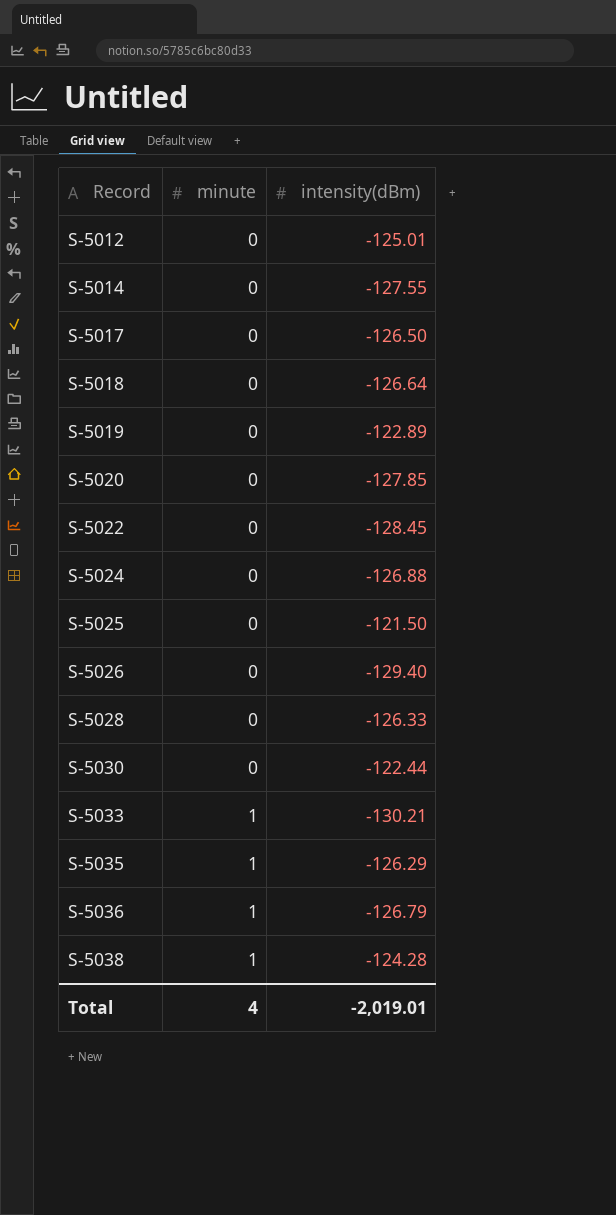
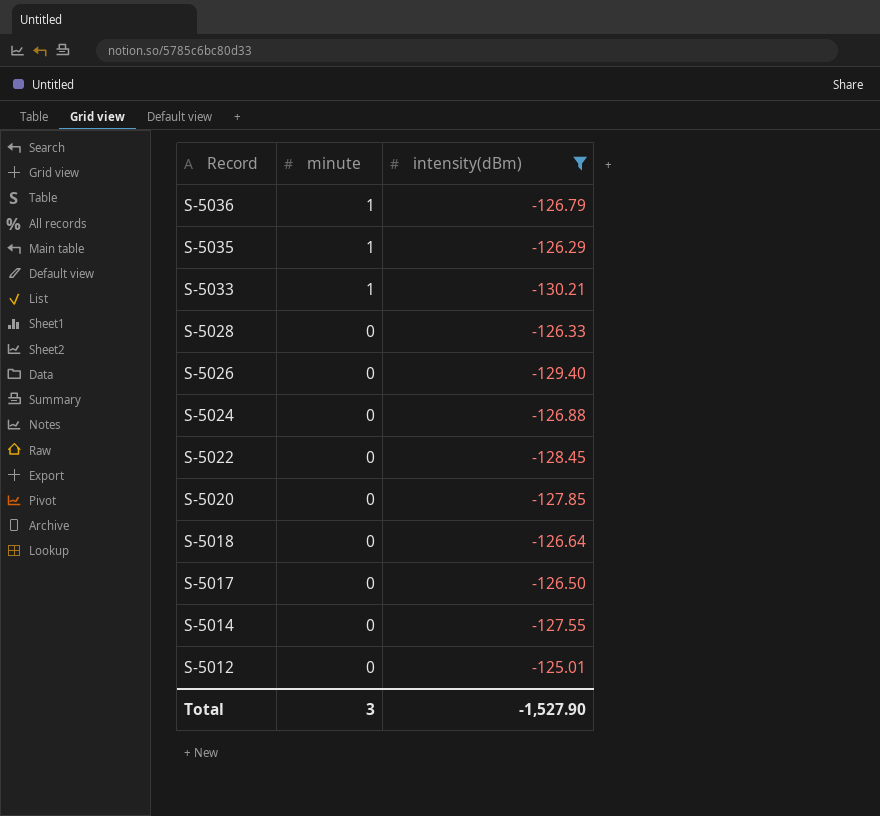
filter: none -> intensity(dBm) <= -125.01
row order: Record ascending -> Record descending
Total | minute: 4 -> 3
Total | intensity(dBm): -2,019.01 -> -1,527.90

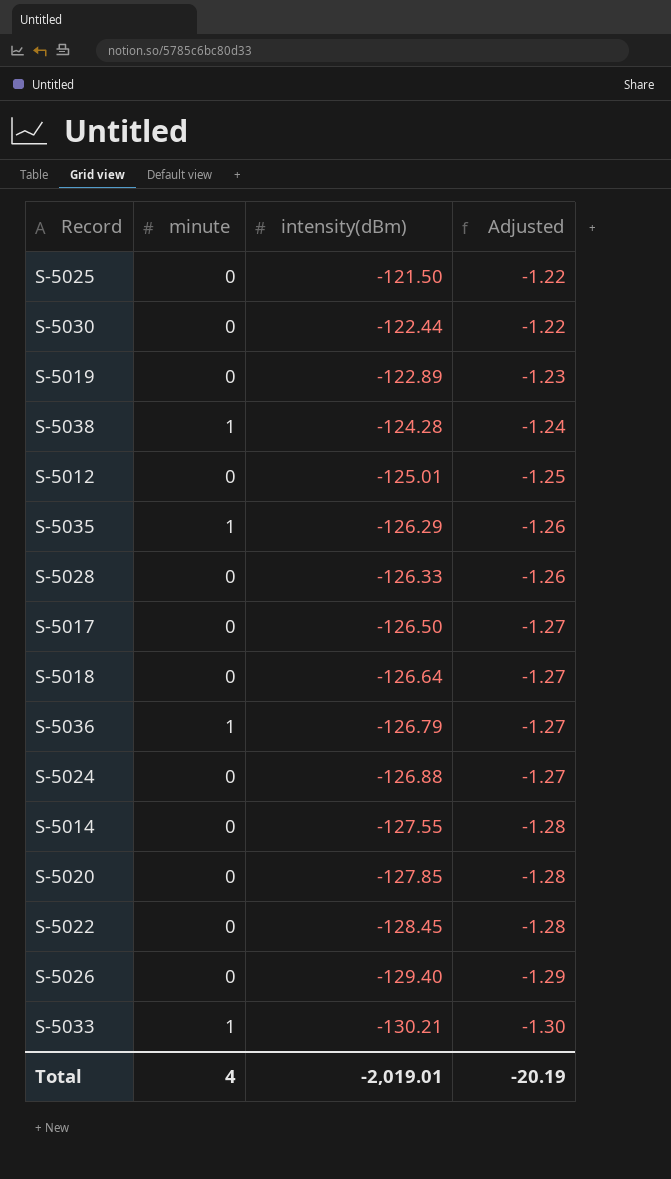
filter: intensity(dBm) <= -125.01 -> none
row order: Record descending -> intensity(dBm) descending
column Adjusted | formula: none -> [intensity(dBm)] * 0.01
Total | minute: 3 -> 4
Total | intensity(dBm): -1,527.90 -> -2,019.01

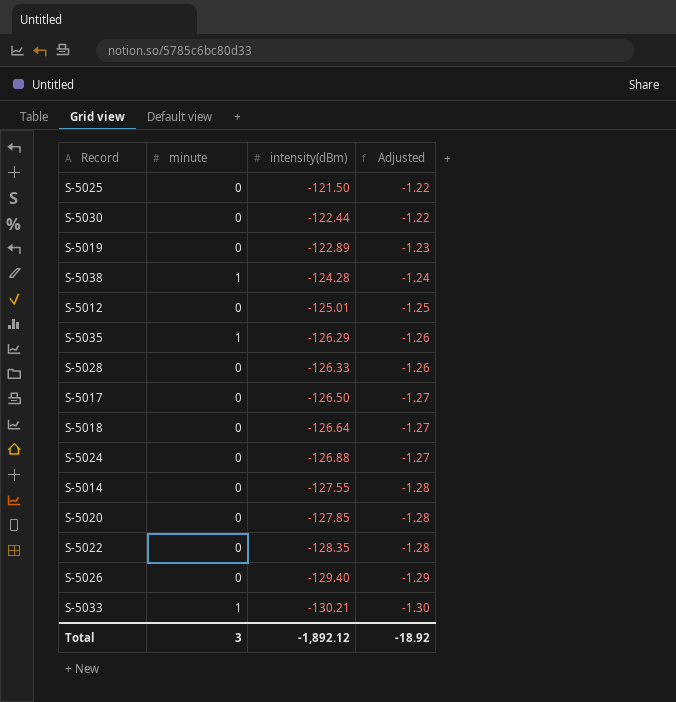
row S-5036: 1 | -126.79 | -1.27 -> none
S-5022 | intensity(dBm): -128.45 -> -128.35
Total | minute: 4 -> 3
Total | intensity(dBm): -2,019.01 -> -1,892.12
Total | Adjusted: -20.19 -> -18.92

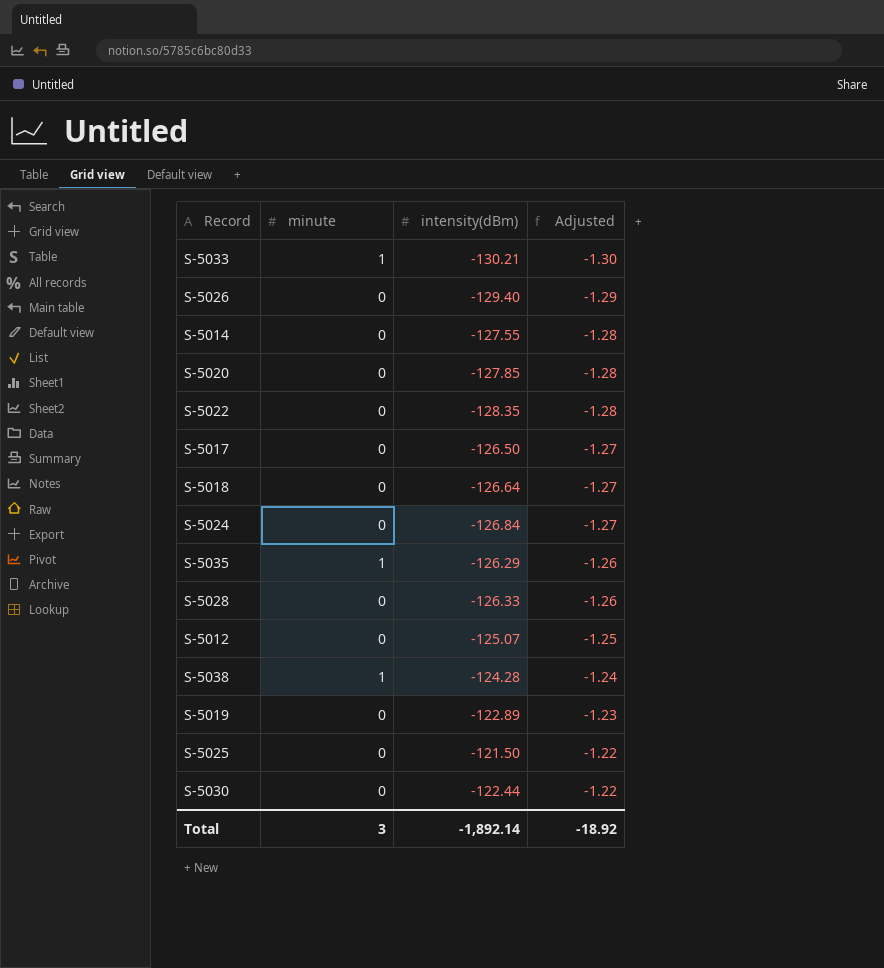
row order: intensity(dBm) descending -> Adjusted ascending
S-5024 | intensity(dBm): -126.88 -> -126.84
S-5012 | intensity(dBm): -125.01 -> -125.07
Total | intensity(dBm): -1,892.12 -> -1,892.14

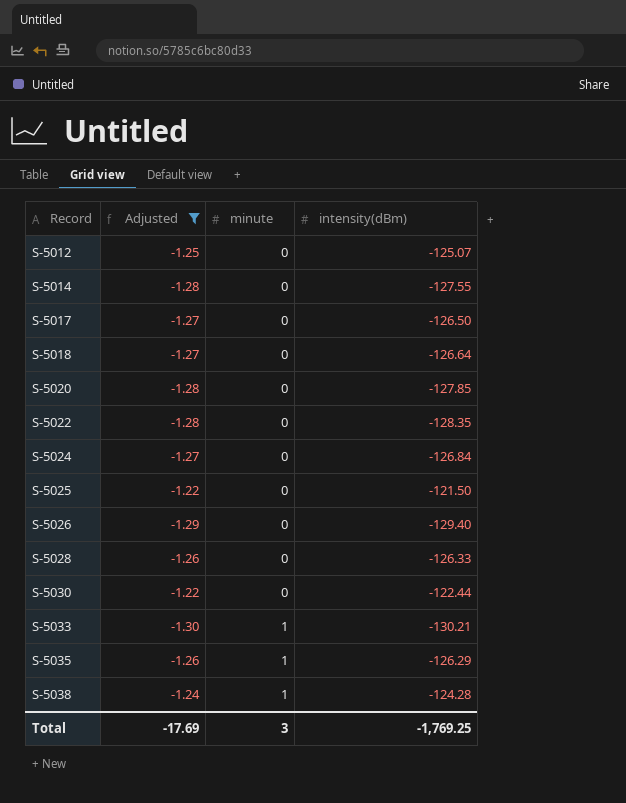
filter: none -> Adjusted != -1.23
row order: Adjusted ascending -> Record ascending
column Adjusted | position: 4 -> 2
Total | Adjusted: -18.92 -> -17.69
Total | intensity(dBm): -1,892.14 -> -1,769.25

